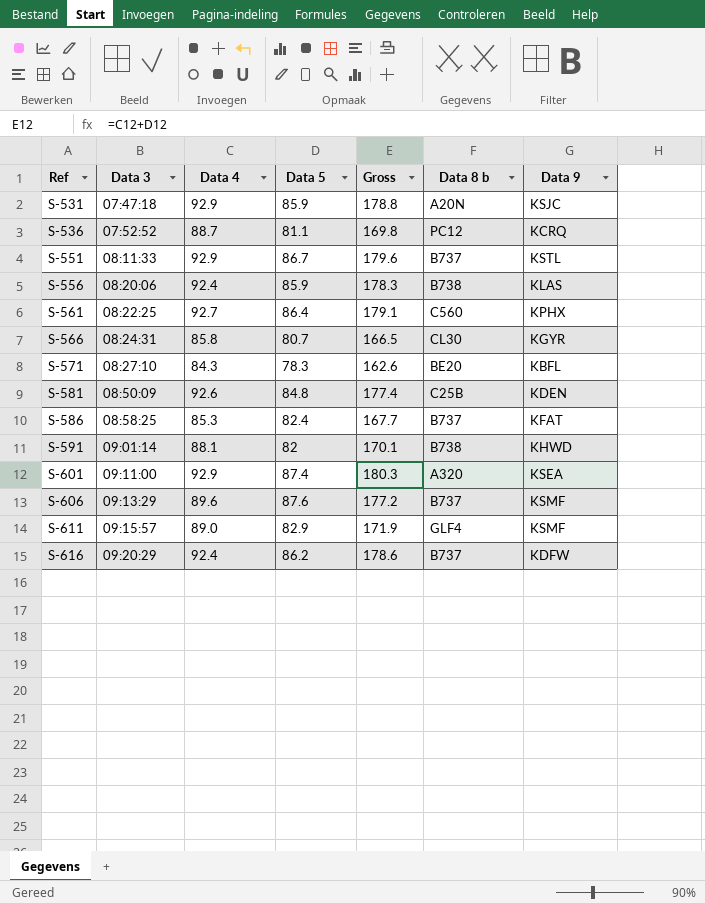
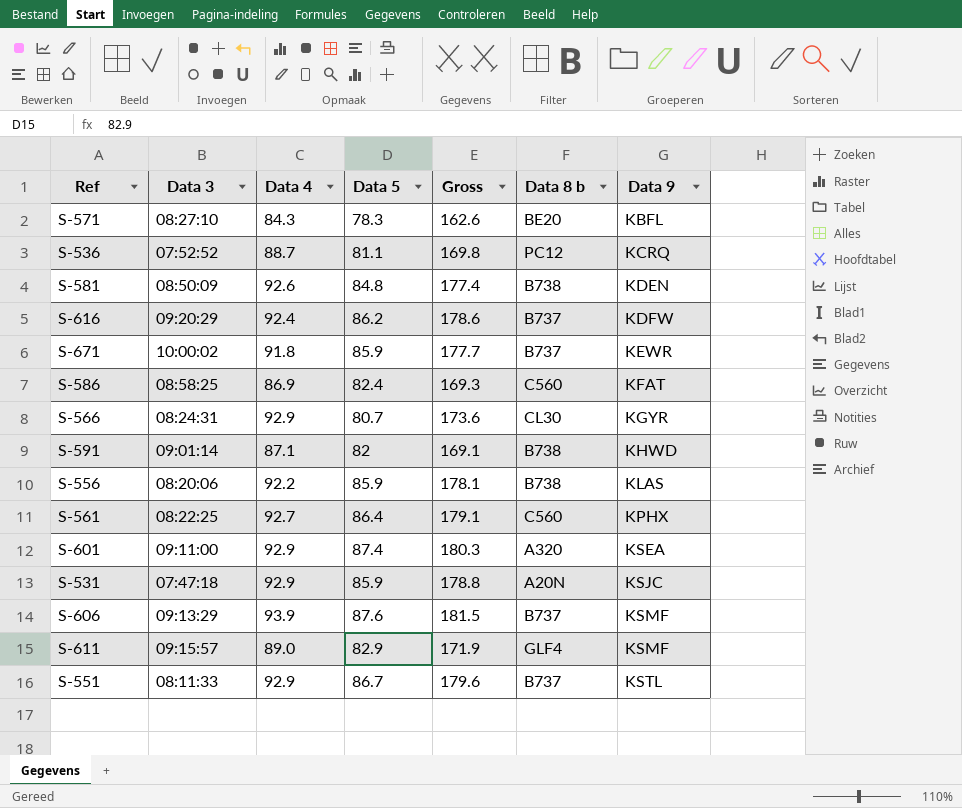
row order: Ref ascending -> Data 9 ascending
S-581 | Data 8 b: C25B -> B738
row S-671: none -> 10:00:02 | 91.8 | 85.9 | 177.7 | B737 | KEWR
S-586 | Data 4: 85.3 -> 86.9
S-586 | Gross: 167.7 -> 169.3
S-586 | Data 8 b: B737 -> C560
S-566 | Data 4: 85.8 -> 92.9
S-566 | Gross: 166.5 -> 173.6
S-591 | Data 4: 88.1 -> 87.1
S-591 | Gross: 170.1 -> 169.1
S-556 | Data 4: 92.4 -> 92.2
S-556 | Gross: 178.3 -> 178.1
S-606 | Data 4: 89.6 -> 93.9
S-606 | Gross: 177.2 -> 181.5

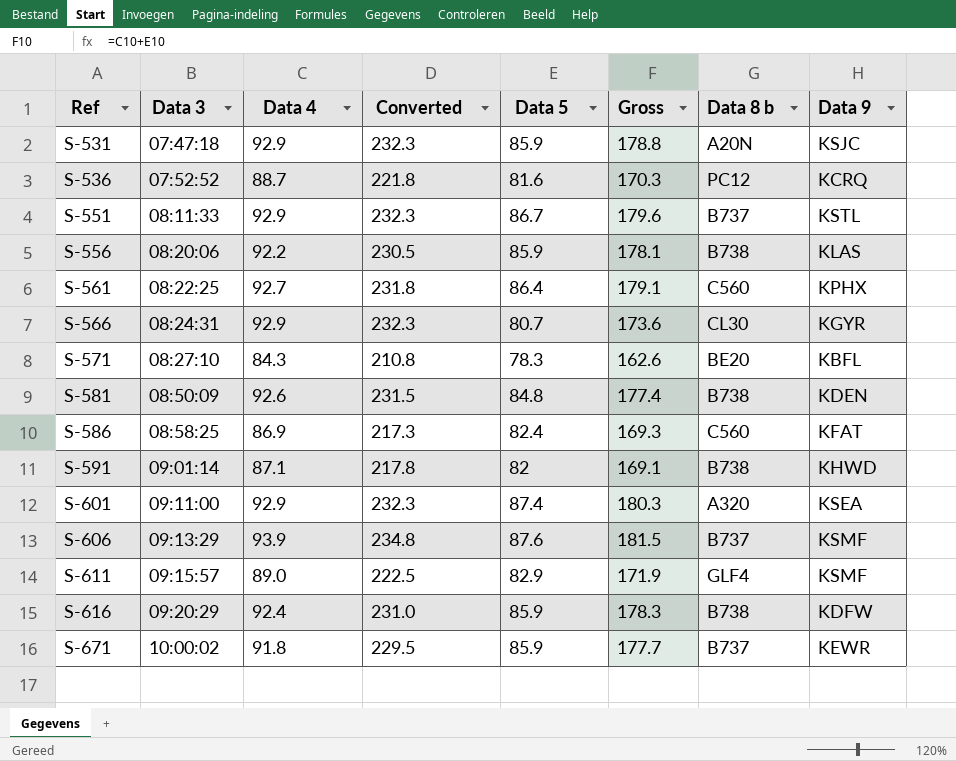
row order: Data 9 ascending -> Ref ascending
column Converted | formula: none -> [Data 4] * 2.5
S-536 | Data 5: 81.1 -> 81.6
S-536 | Gross: 169.8 -> 170.3
S-616 | Data 5: 86.2 -> 85.9
S-616 | Gross: 178.6 -> 178.3
S-616 | Data 8 b: B737 -> B738

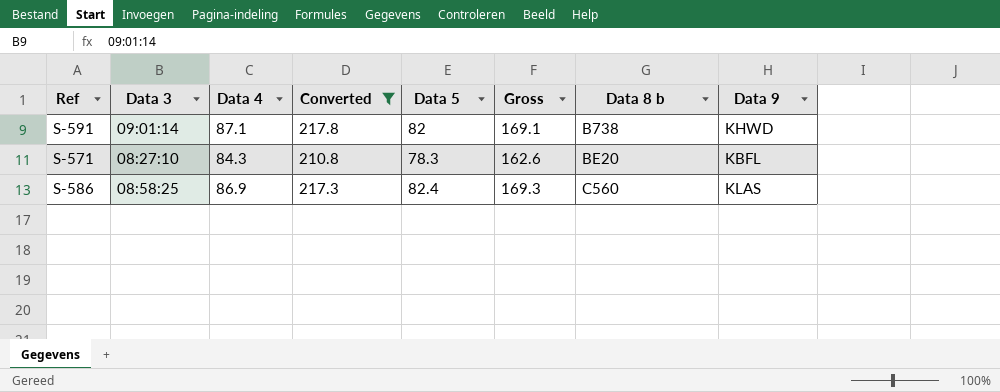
filter: none -> Converted <= 217.8
row order: Ref ascending -> Data 8 b ascending
S-586 | Data 9: KFAT -> KLAS

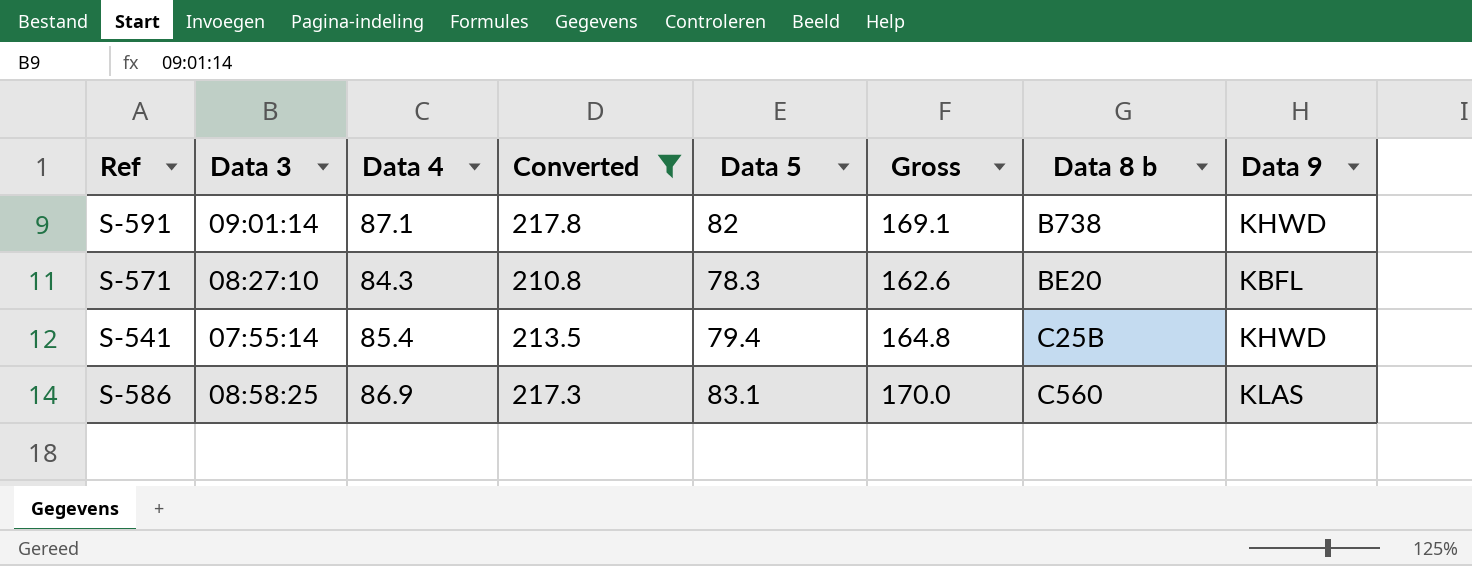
row S-541: none -> 07:55:14 | 85.4 | 213.5 | 79.4 | 164.8 | C25B | KHWD
S-586 | Data 5: 82.4 -> 83.1
S-586 | Gross: 169.3 -> 170.0

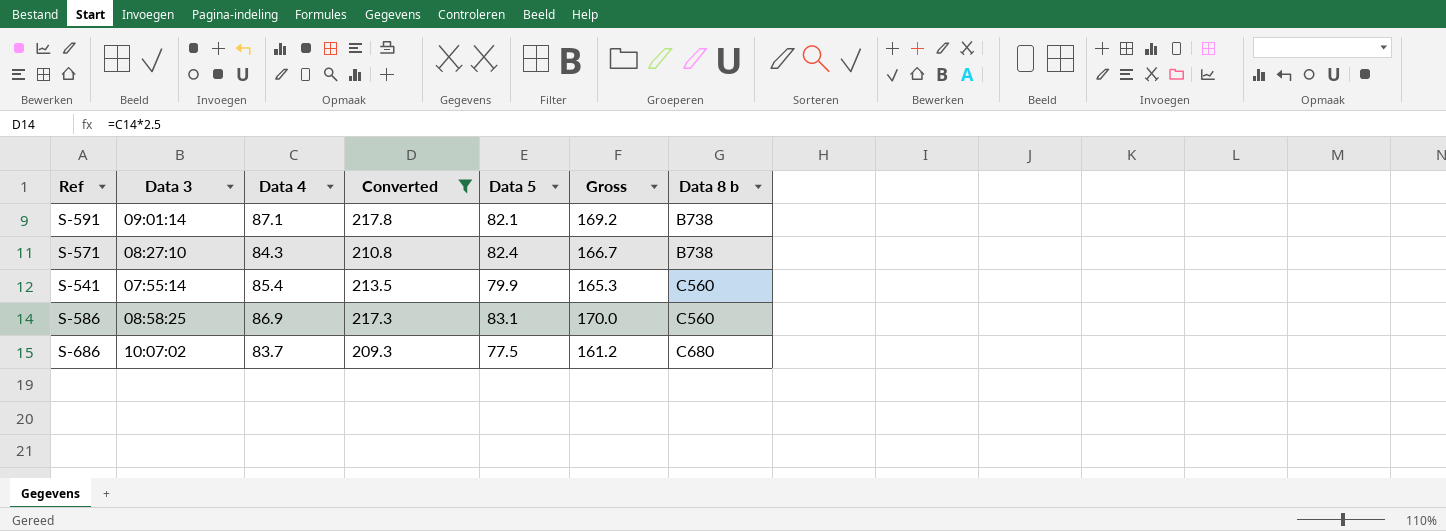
column Data 9 | position: 8 -> none
S-591 | Data 5: 82 -> 82.1
S-591 | Gross: 169.1 -> 169.2
S-571 | Data 5: 78.3 -> 82.4
S-571 | Gross: 162.6 -> 166.7
S-571 | Data 8 b: BE20 -> B738
S-541 | Data 5: 79.4 -> 79.9
S-541 | Gross: 164.8 -> 165.3
S-541 | Data 8 b: C25B -> C560
row S-686: none -> 10:07:02 | 83.7 | 209.3 | 77.5 | 161.2 | C680

